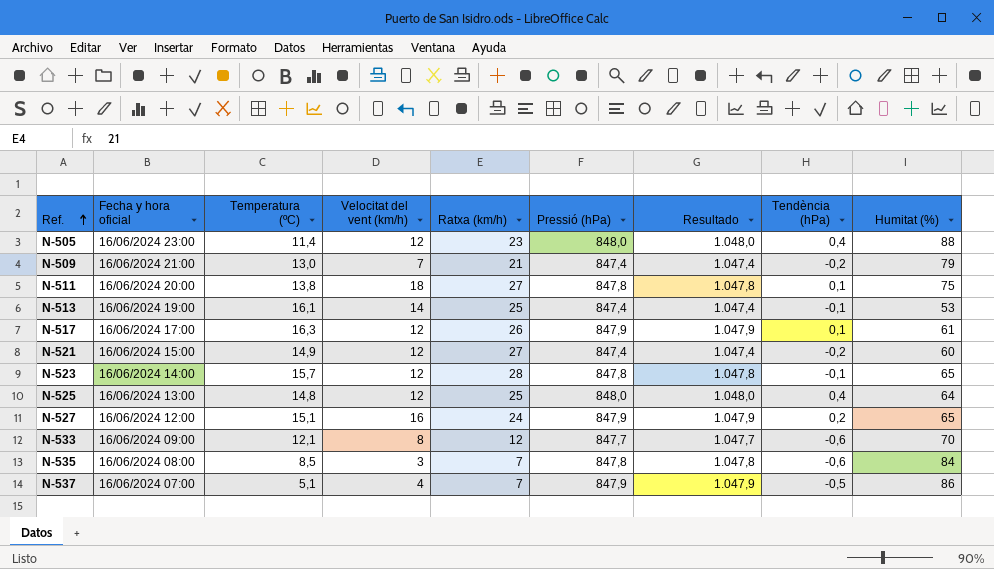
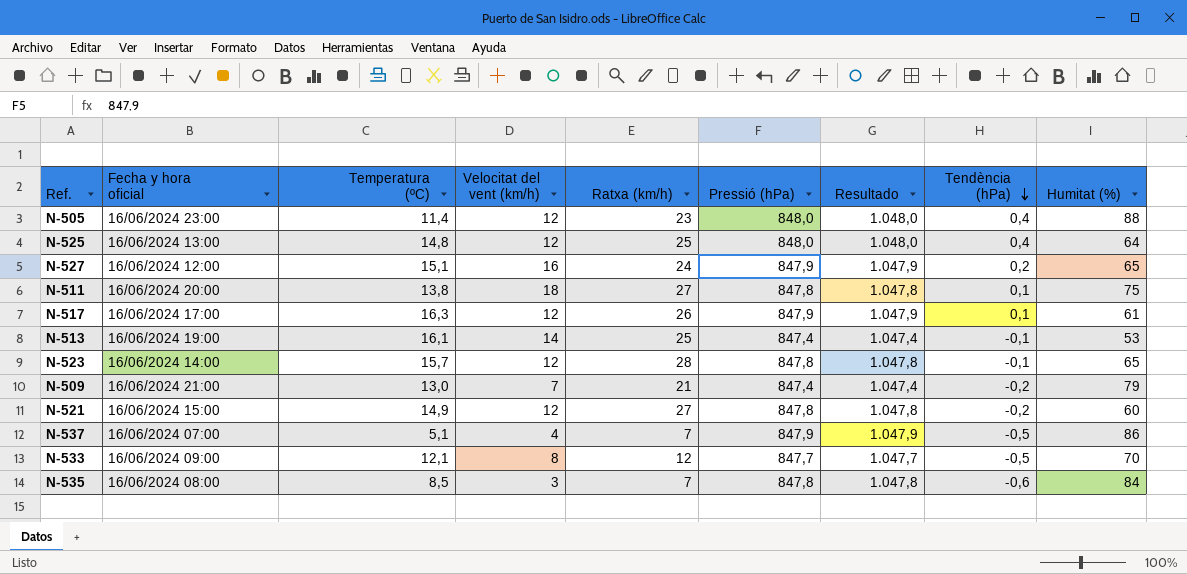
row order: Ref. ascending -> Tendència (hPa) descending
N-521 | Pressió (hPa): 847,4 -> 847,8
N-521 | Resultado: 1.047,4 -> 1.047,8
N-533 | Tendència (hPa): -0,6 -> -0,5

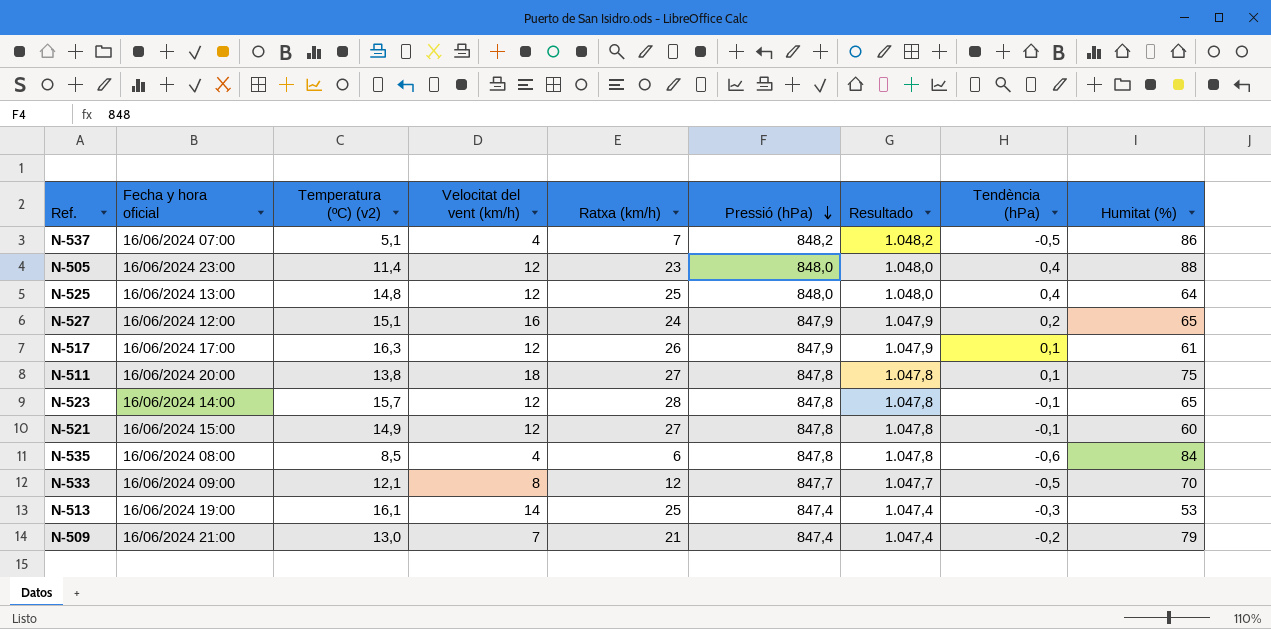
row order: Tendència (hPa) descending -> Pressió (hPa) descending
column name: Temperatura (ºC) -> Temperatura (ºC) (v2)
N-537 | Pressió (hPa): 847,9 -> 848,2
N-537 | Resultado: 1.047,9 -> 1.048,2
N-521 | Tendència (hPa): -0,2 -> -0,1
N-535 | Velocitat del vent (km/h): 3 -> 4
N-535 | Ratxa (km/h): 7 -> 6
N-513 | Tendència (hPa): -0,1 -> -0,3

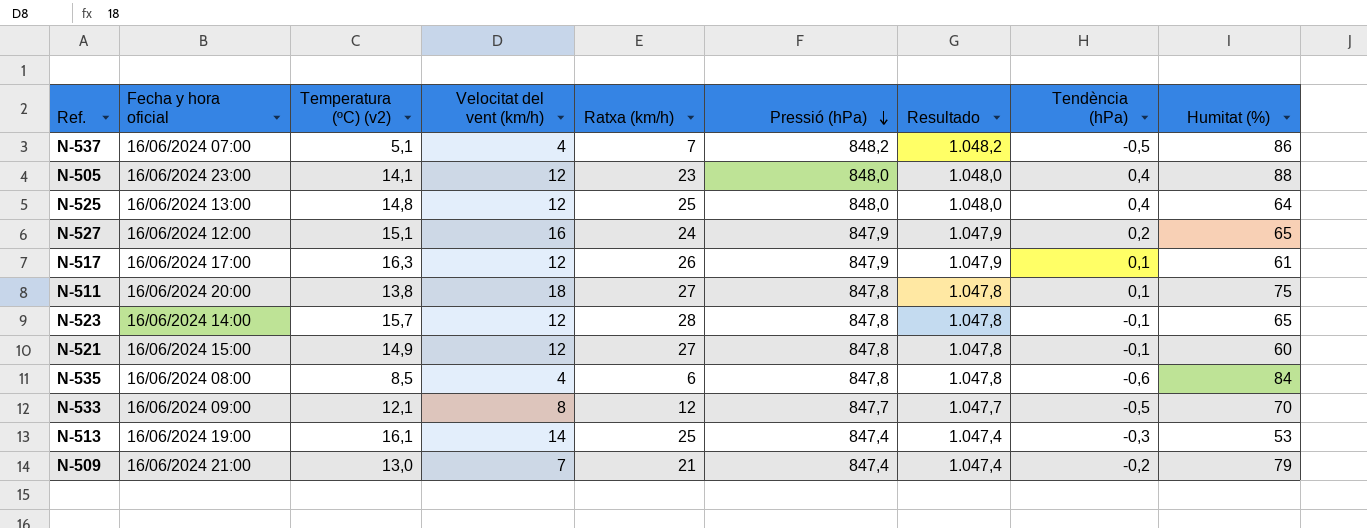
N-505 | Temperatura (ºC) (v2): 11,4 -> 14,1

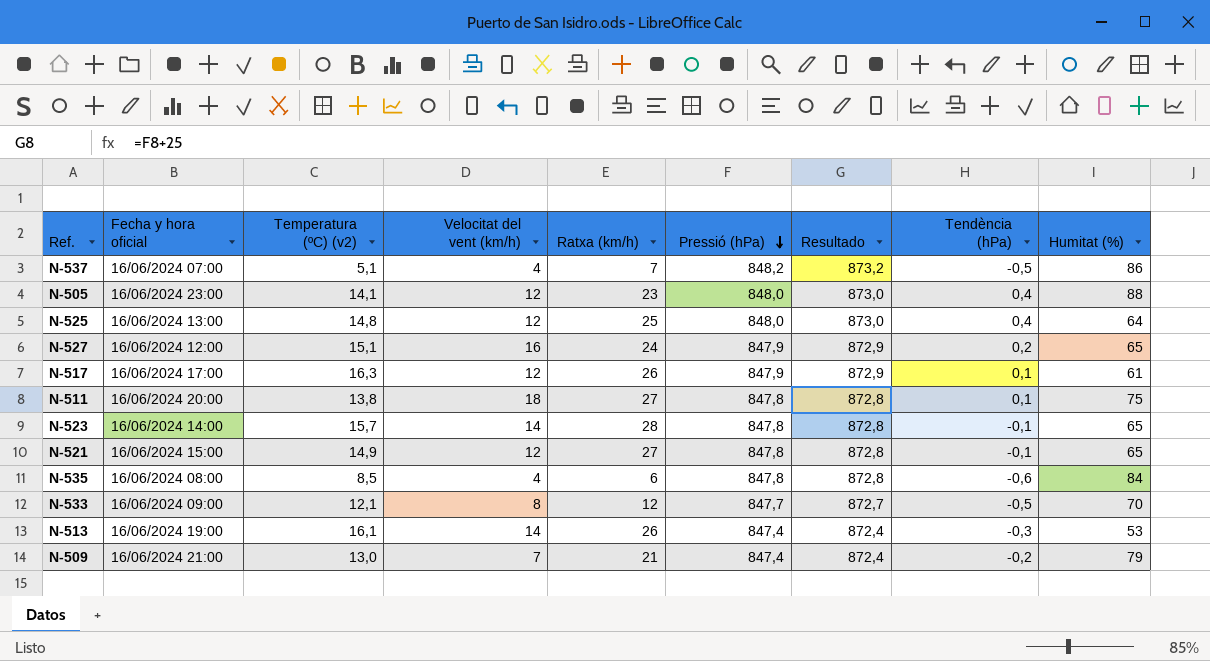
column Resultado | formula: [Pressió (hPa)] + 200 -> [Pressió (hPa)] + 25
N-523 | Velocitat del vent (km/h): 12 -> 14
N-521 | Humitat (%): 60 -> 65
N-513 | Ratxa (km/h): 25 -> 26

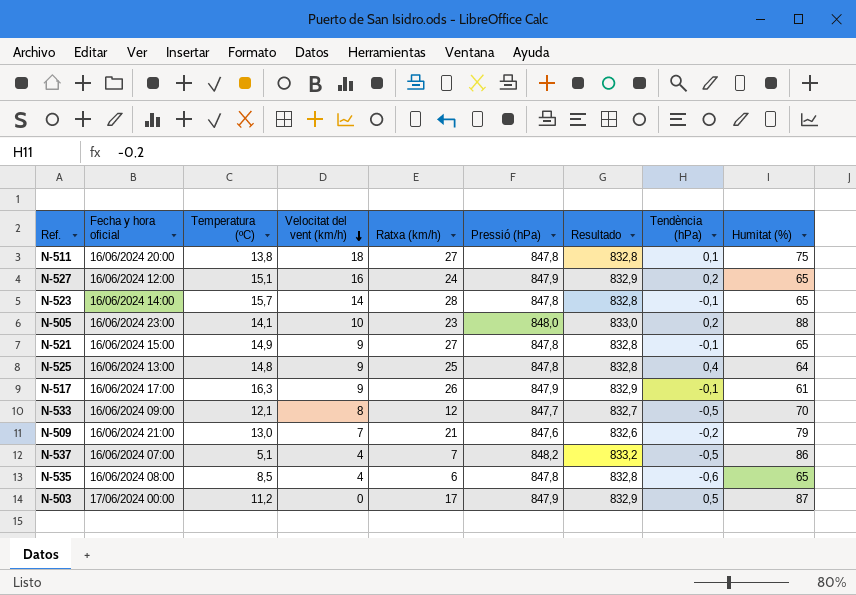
row order: Pressió (hPa) descending -> Velocitat del vent (km/h) descending
column name: Temperatura (ºC) (v2) -> Temperatura (ºC)
column Resultado | formula: [Pressió (hPa)] + 25 -> [Pressió (hPa)] - 15
row N-513: 16/06/2024 19:00 | 16,1 | 14 | 26 | 847,4 | 872,4 | -0,3 | 53 -> none
N-505 | Velocitat del vent (km/h): 12 -> 10
N-505 | Tendència (hPa): 0,4 -> 0,2
N-521 | Velocitat del vent (km/h): 12 -> 9
N-525 | Velocitat del vent (km/h): 12 -> 9
N-525 | Pressió (hPa): 848,0 -> 847,8
N-517 | Velocitat del vent (km/h): 12 -> 9
N-517 | Tendència (hPa): 0,1 -> -0,1
N-509 | Pressió (hPa): 847,4 -> 847,6
N-535 | Humitat (%): 84 -> 65
row N-503: none -> 17/06/2024 00:00 | 11,2 | 0 | 17 | 847,9 | 832,9 | 0,5 | 87

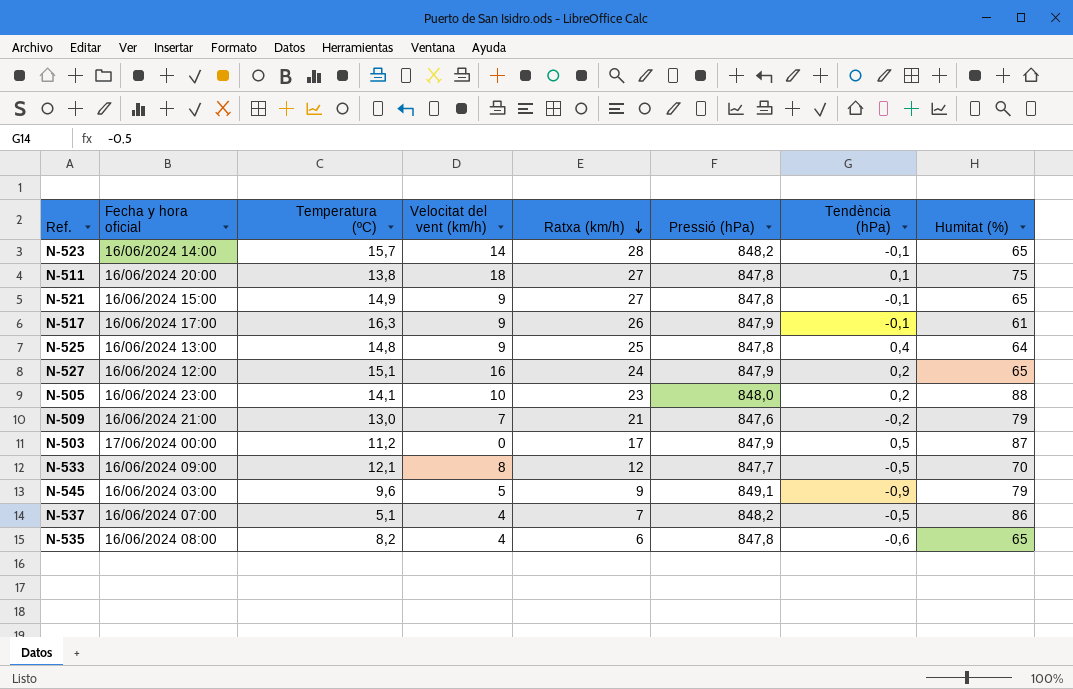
row order: Velocitat del vent (km/h) descending -> Ratxa (km/h) descending
column Resultado | formula: [Pressió (hPa)] - 15 -> none
N-523 | Pressió (hPa): 847,8 -> 848,2
row N-545: none -> 16/06/2024 03:00 | 9,6 | 5 | 9 | 849,1 | -0,9 | 79
N-535 | Temperatura (ºC): 8,5 -> 8,2

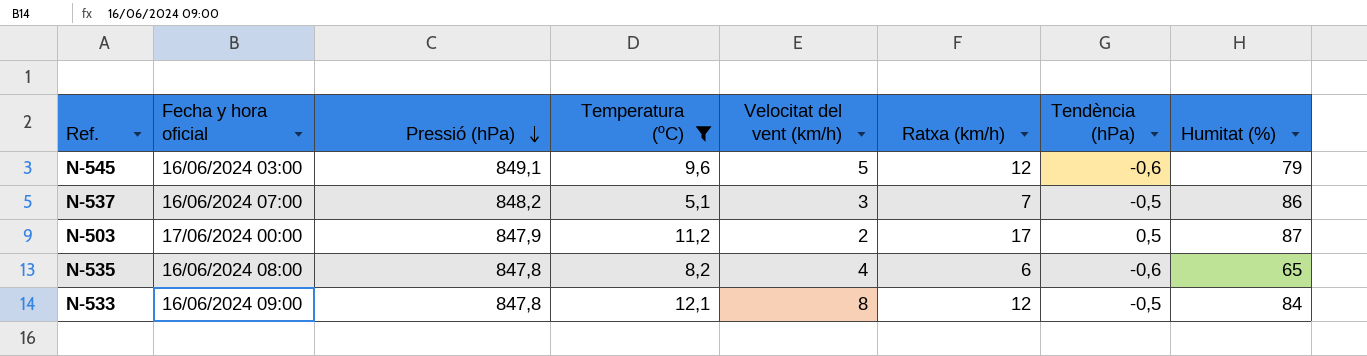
filter: none -> Temperatura (ºC) <= 12,1
row order: Ratxa (km/h) descending -> Pressió (hPa) descending
column Pressió (hPa) | position: 6 -> 3
N-545 | Ratxa (km/h): 9 -> 12
N-545 | Tendència (hPa): -0,9 -> -0,6
N-537 | Velocitat del vent (km/h): 4 -> 3
N-503 | Velocitat del vent (km/h): 0 -> 2
N-533 | Pressió (hPa): 847,7 -> 847,8
N-533 | Humitat (%): 70 -> 84

